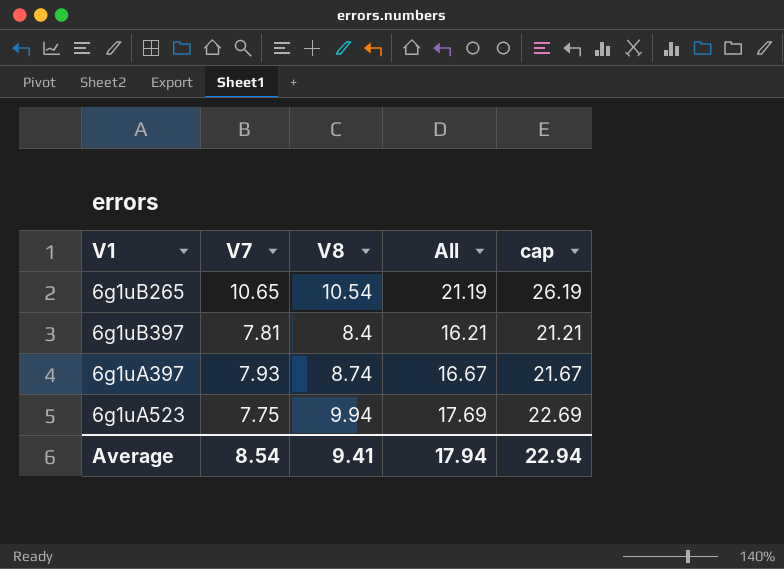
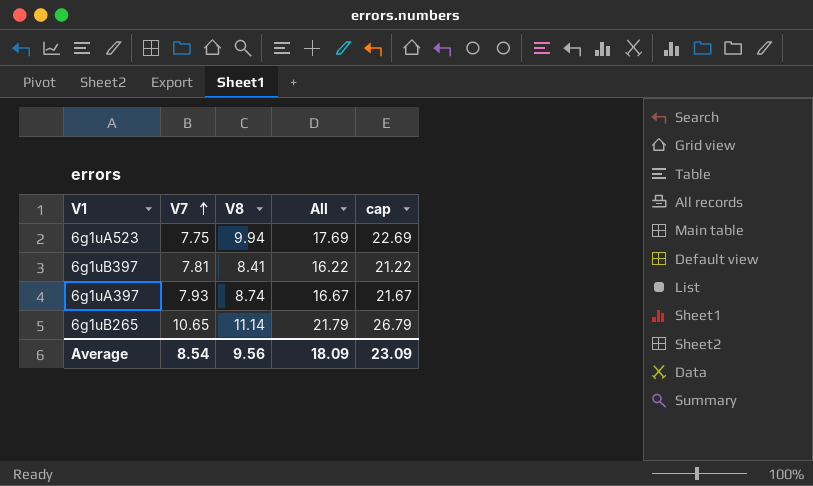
row order: none -> V7 ascending
6g1uB397 | V8: 8.4 -> 8.41
6g1uB397 | All: 16.21 -> 16.22
6g1uB397 | cap: 21.21 -> 21.22
6g1uB265 | V8: 10.54 -> 11.14
6g1uB265 | All: 21.19 -> 21.79
6g1uB265 | cap: 26.19 -> 26.79
Average | V8: 9.41 -> 9.56
Average | All: 17.94 -> 18.09
Average | cap: 22.94 -> 23.09

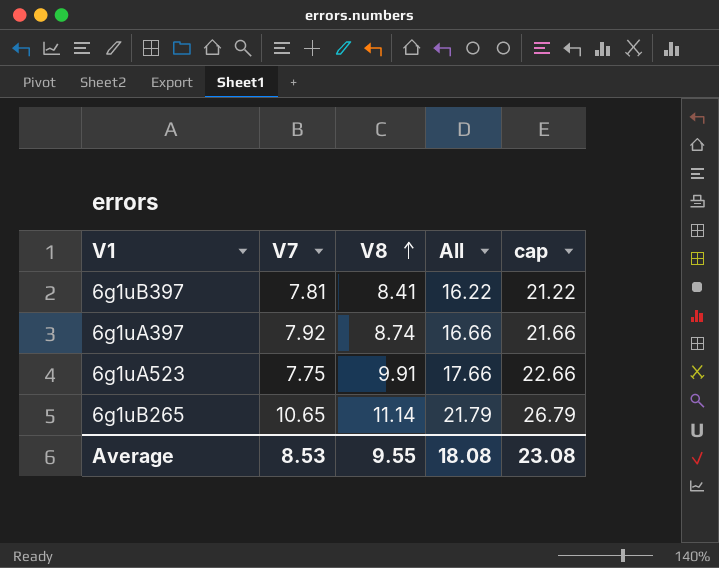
row order: V7 ascending -> V8 ascending
6g1uA397 | V7: 7.93 -> 7.92
6g1uA397 | All: 16.67 -> 16.66
6g1uA397 | cap: 21.67 -> 21.66
6g1uA523 | V8: 9.94 -> 9.91
6g1uA523 | All: 17.69 -> 17.66
6g1uA523 | cap: 22.69 -> 22.66
Average | V7: 8.54 -> 8.53
Average | V8: 9.56 -> 9.55
Average | All: 18.09 -> 18.08
Average | cap: 23.09 -> 23.08

